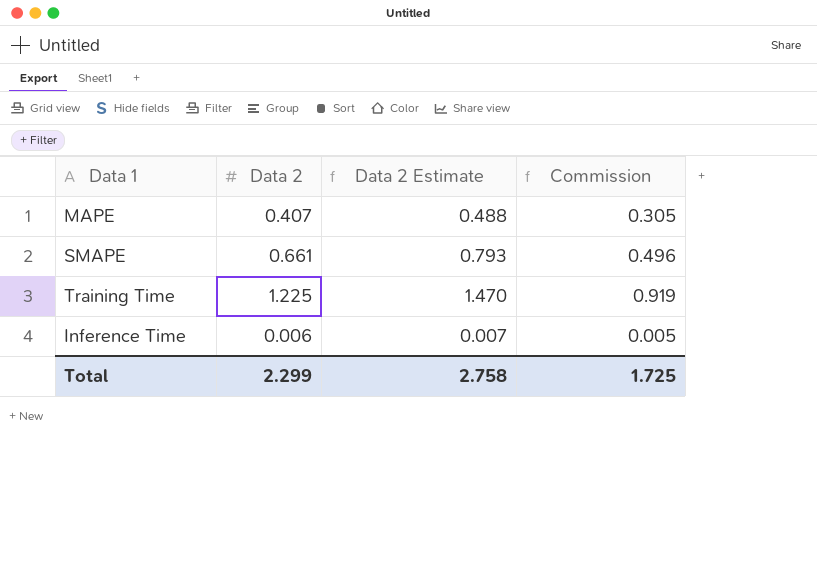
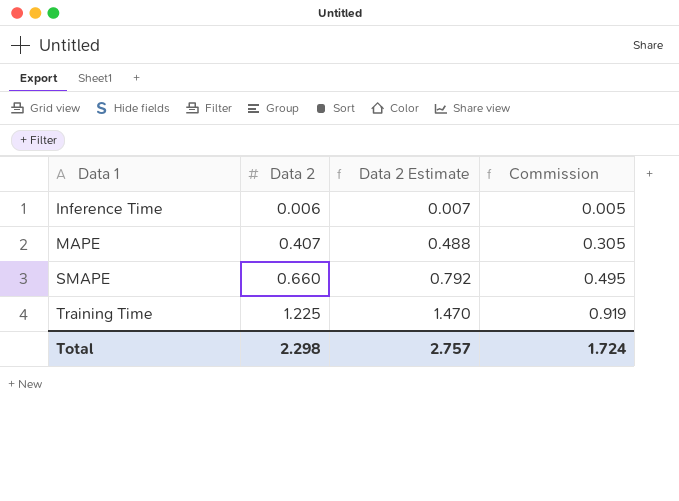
row order: none -> Data 1 ascending
SMAPE | Data 2: 0.661 -> 0.660
SMAPE | Data 2 Estimate: 0.793 -> 0.792
SMAPE | Commission: 0.496 -> 0.495
Total | Data 2: 2.299 -> 2.298
Total | Data 2 Estimate: 2.758 -> 2.757
Total | Commission: 1.725 -> 1.724

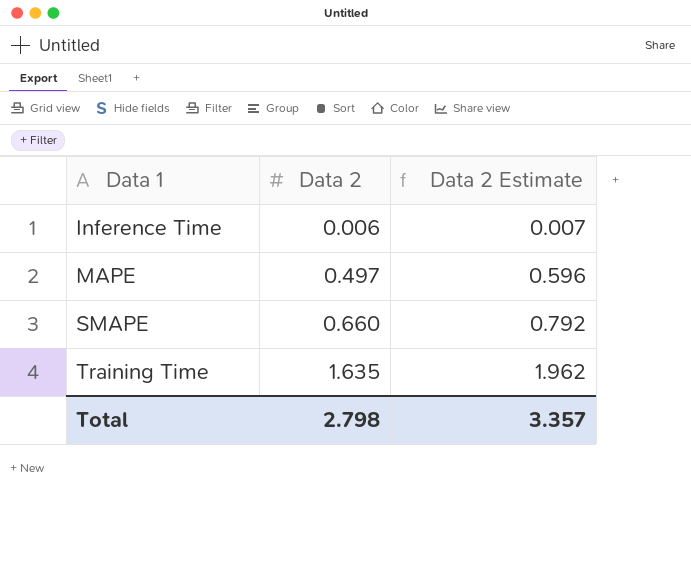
column Commission | formula: [Data 2] * 0.75 -> none
MAPE | Data 2: 0.407 -> 0.497
MAPE | Data 2 Estimate: 0.488 -> 0.596
Training Time | Data 2: 1.225 -> 1.635
Training Time | Data 2 Estimate: 1.470 -> 1.962
Total | Data 2: 2.298 -> 2.798
Total | Data 2 Estimate: 2.757 -> 3.357

